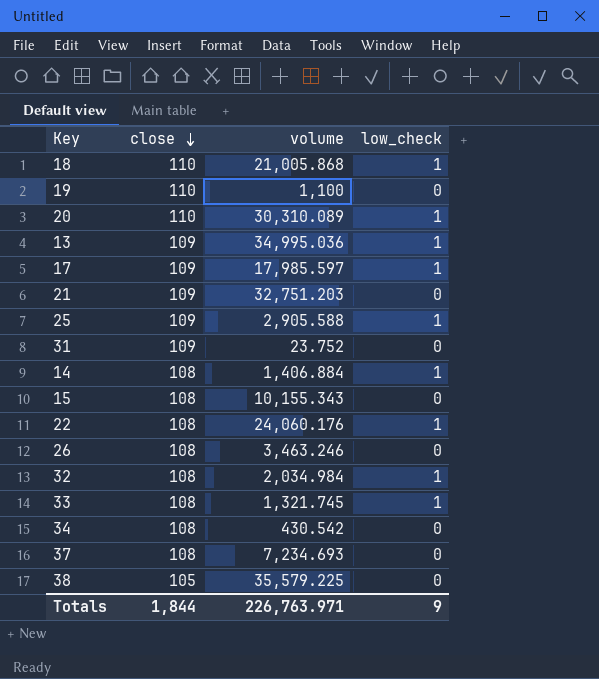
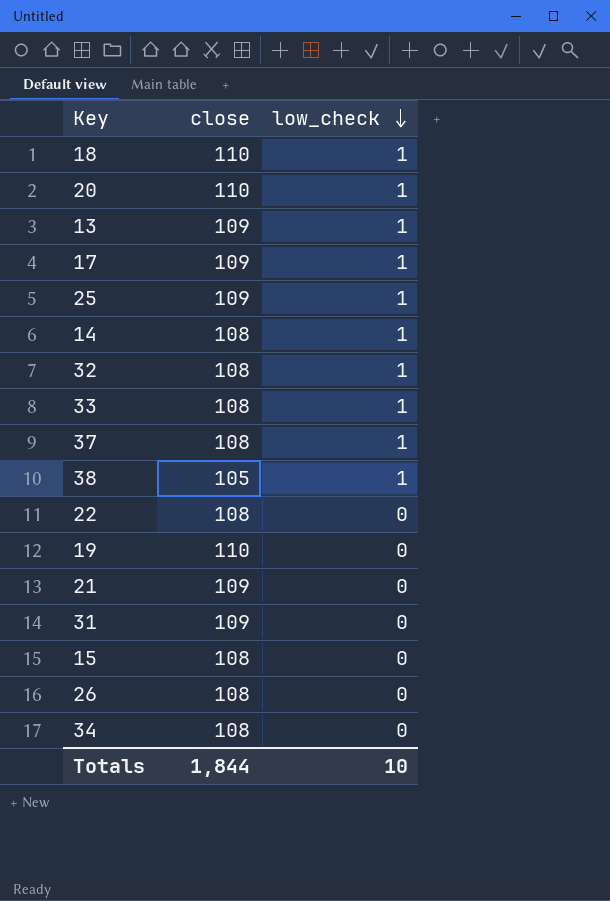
row order: close descending -> low_check descending
column volume | position: 3 -> none
37 | low_check: 0 -> 1
38 | low_check: 0 -> 1
22 | low_check: 1 -> 0
Totals | low_check: 9 -> 10

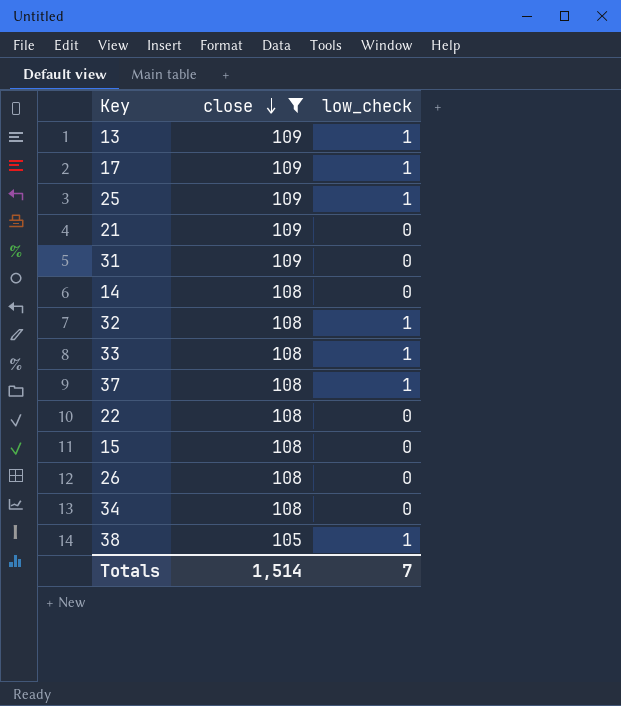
filter: none -> close != 110
row order: low_check descending -> close descending
14 | low_check: 1 -> 0
Totals | close: 1,844 -> 1,514
Totals | low_check: 10 -> 7

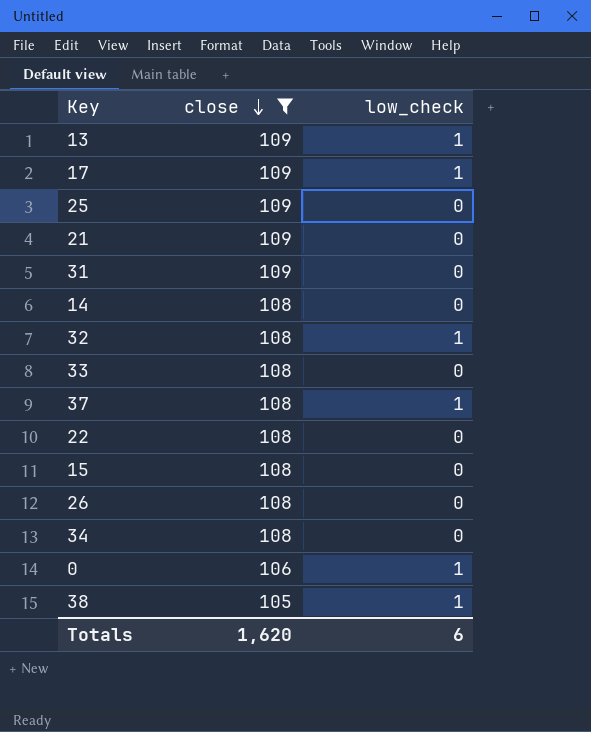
25 | low_check: 1 -> 0
33 | low_check: 1 -> 0
row 0: none -> 106 | 1
Totals | close: 1,514 -> 1,620
Totals | low_check: 7 -> 6

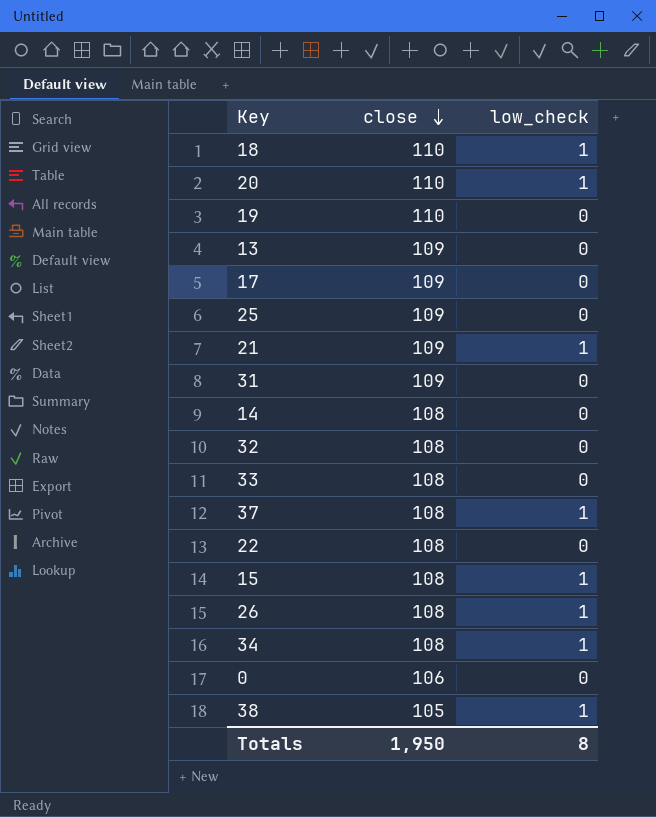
filter: close != 110 -> none
13 | low_check: 1 -> 0
17 | low_check: 1 -> 0
21 | low_check: 0 -> 1
32 | low_check: 1 -> 0
15 | low_check: 0 -> 1
26 | low_check: 0 -> 1
34 | low_check: 0 -> 1
0 | low_check: 1 -> 0
Totals | close: 1,620 -> 1,950
Totals | low_check: 6 -> 8

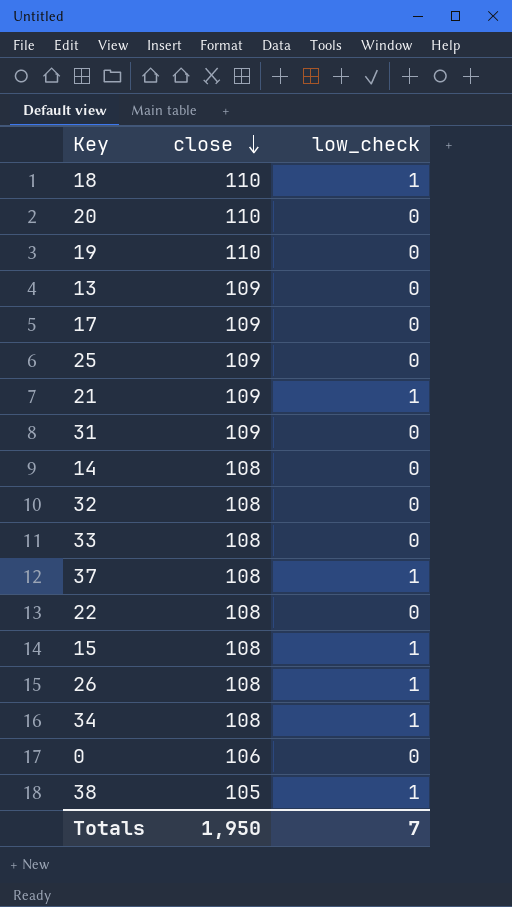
20 | low_check: 1 -> 0
Totals | low_check: 8 -> 7

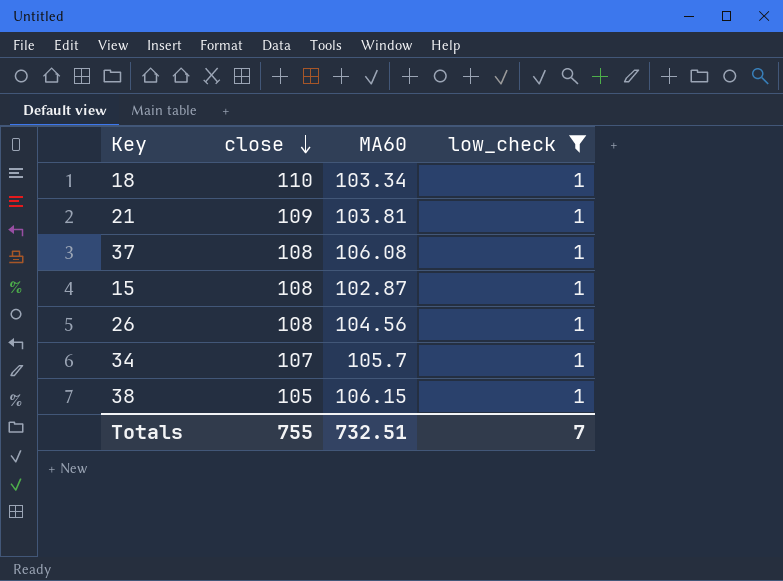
filter: none -> low_check = 1
column MA60 | position: none -> 3
34 | close: 108 -> 107
Totals | close: 1,950 -> 755

